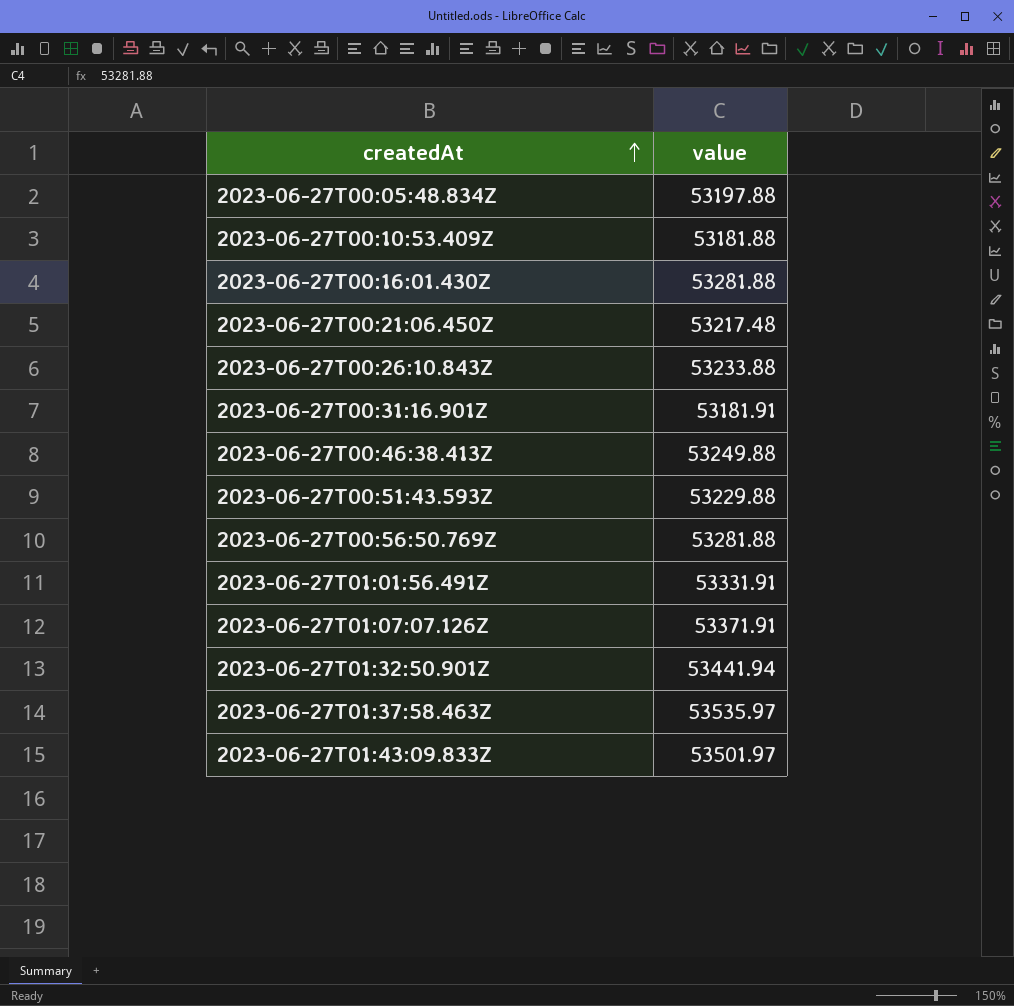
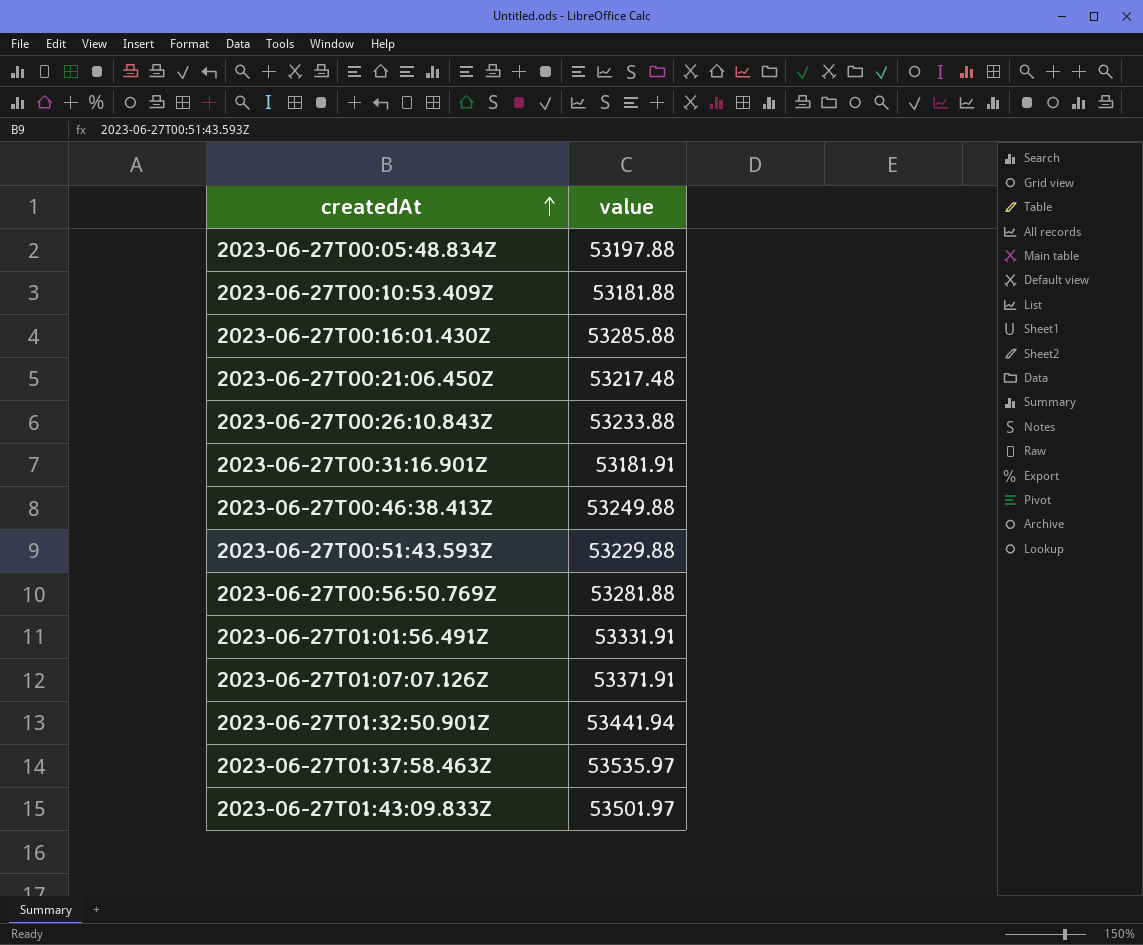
2023-06-27T00:16:01.430Z | value: 53281.88 -> 53285.88

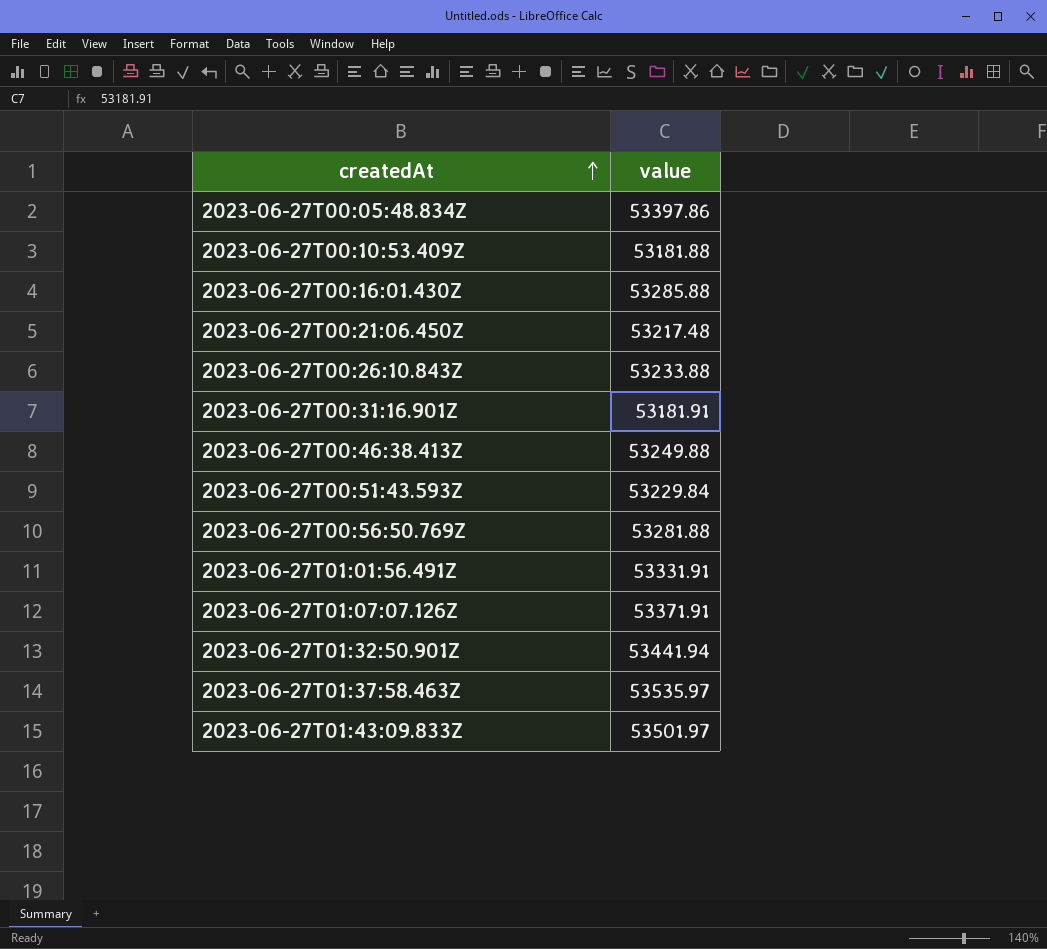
2023-06-27T00:05:48.834Z | value: 53197.88 -> 53397.86
2023-06-27T00:51:43.593Z | value: 53229.88 -> 53229.84

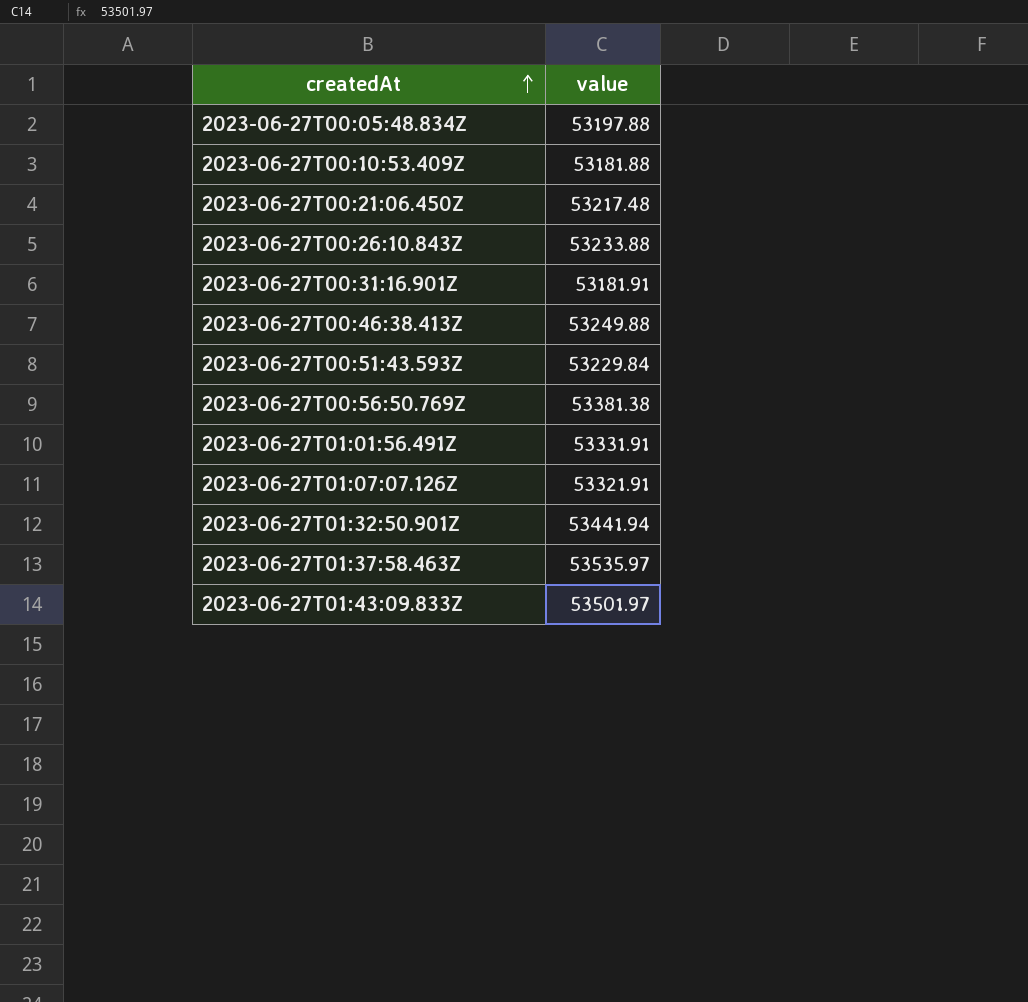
row 2023-06-27T00:16:01.430Z: 53285.88 -> none
2023-06-27T00:05:48.834Z | value: 53397.86 -> 53197.88
2023-06-27T00:56:50.769Z | value: 53281.88 -> 53381.38
2023-06-27T01:07:07.126Z | value: 53371.91 -> 53321.91

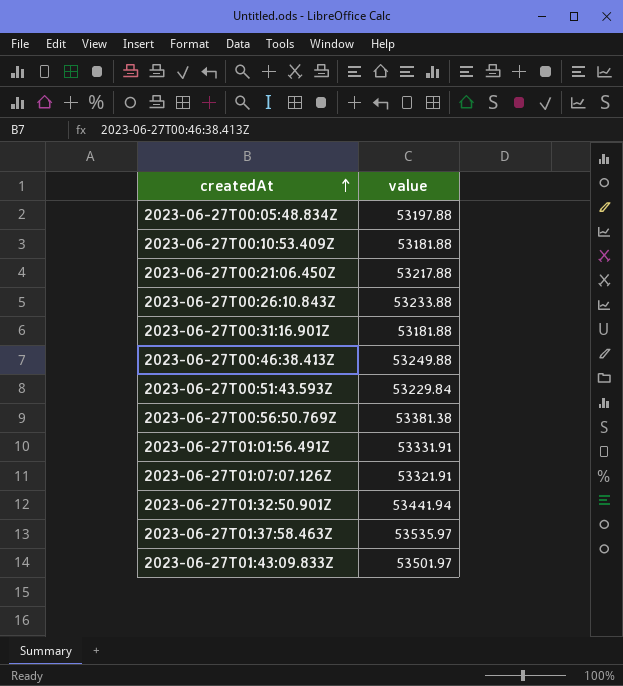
2023-06-27T00:21:06.450Z | value: 53217.48 -> 53217.88
2023-06-27T00:31:16.901Z | value: 53181.91 -> 53181.88

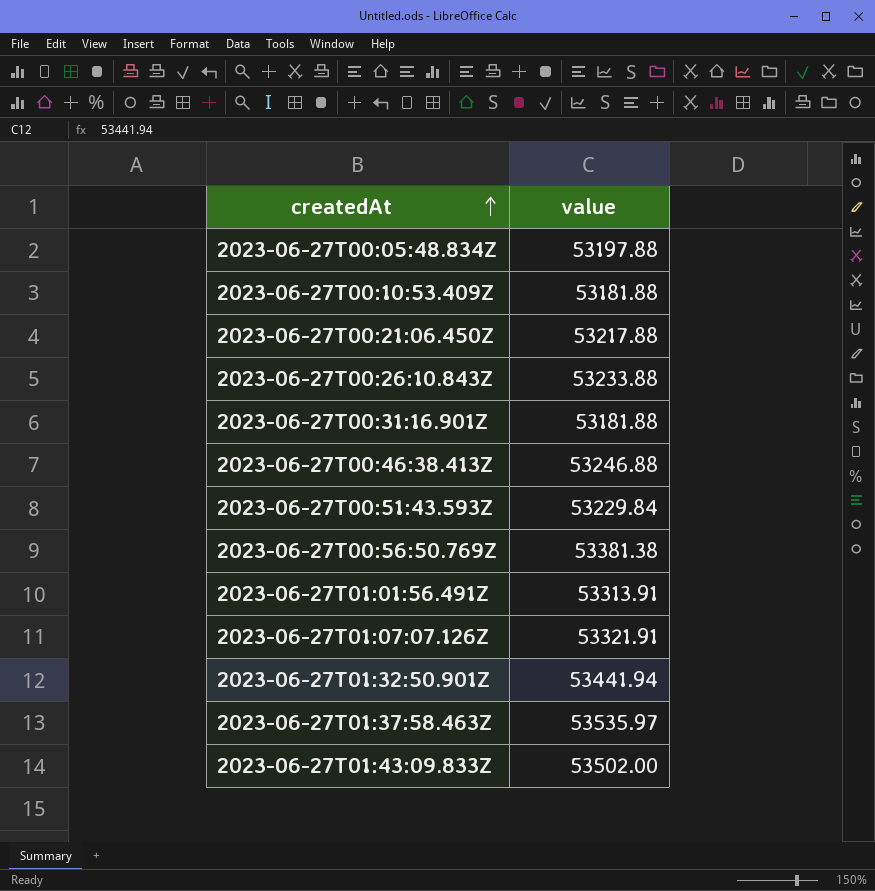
2023-06-27T00:46:38.413Z | value: 53249.88 -> 53246.88
2023-06-27T01:01:56.491Z | value: 53331.91 -> 53313.91
2023-06-27T01:43:09.833Z | value: 53501.97 -> 53502.00

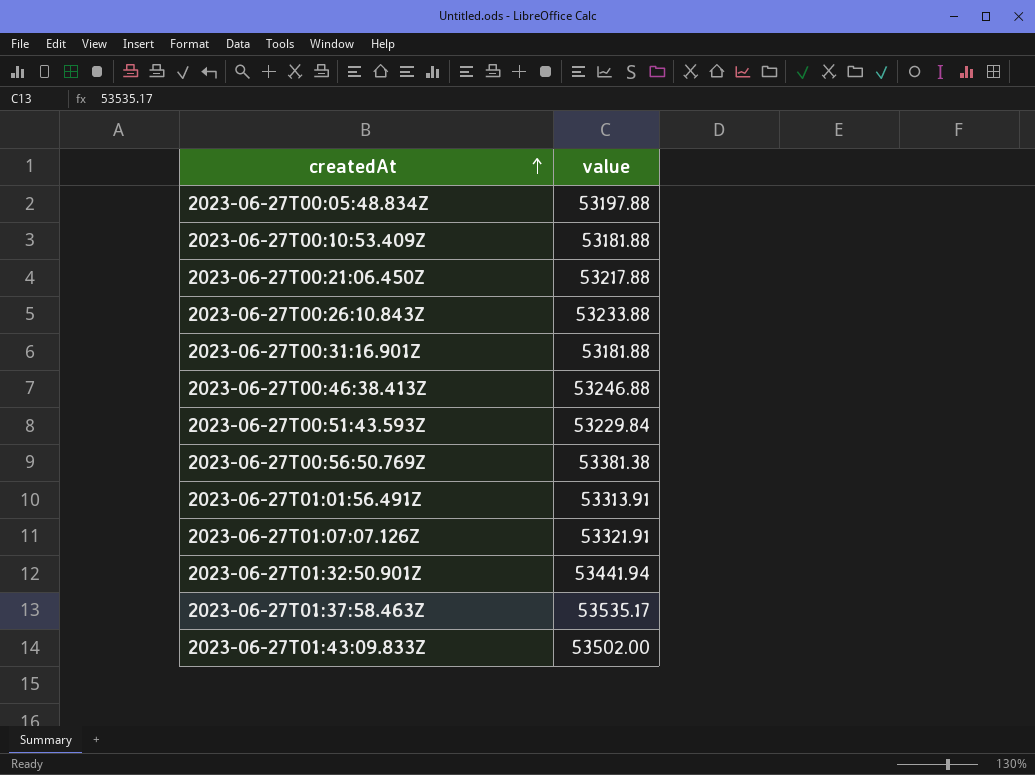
2023-06-27T01:37:58.463Z | value: 53535.97 -> 53535.17

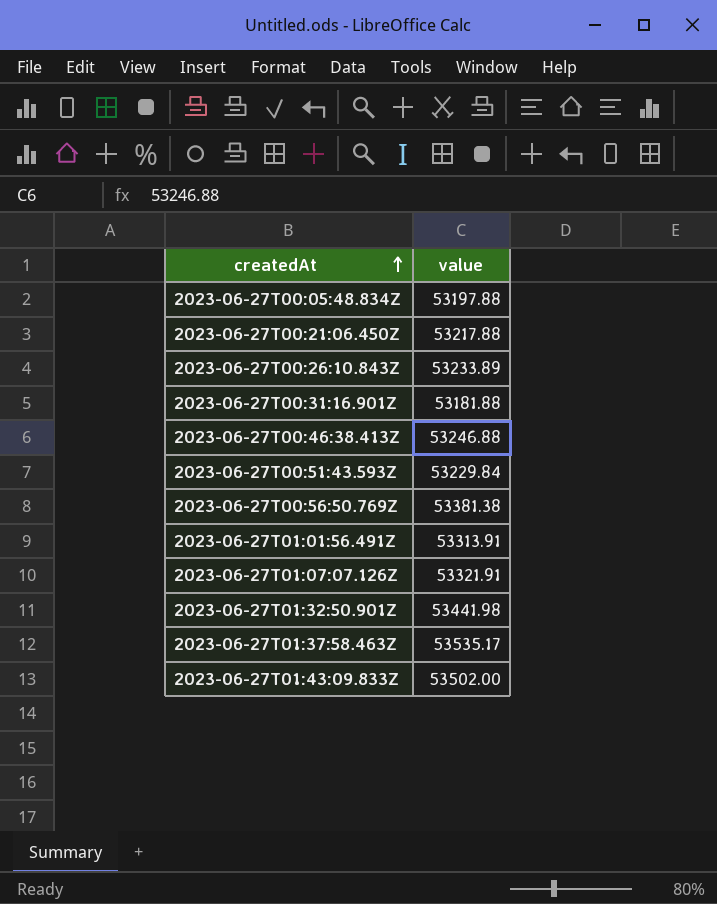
row 2023-06-27T00:10:53.409Z: 53181.88 -> none
2023-06-27T00:26:10.843Z | value: 53233.88 -> 53233.89
2023-06-27T01:32:50.901Z | value: 53441.94 -> 53441.98

